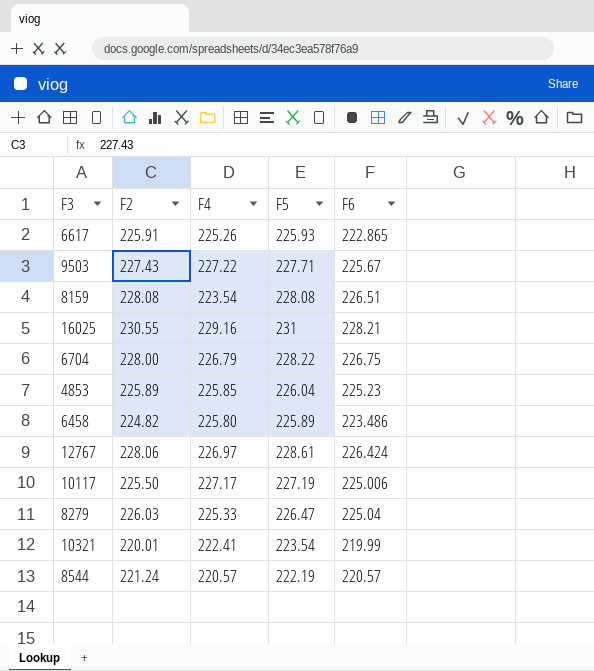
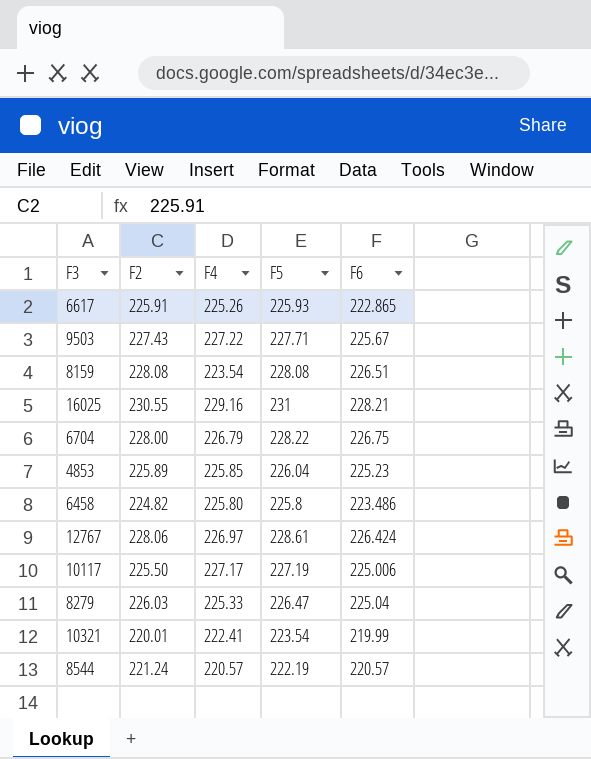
6458 | F5: 225.89 -> 225.8

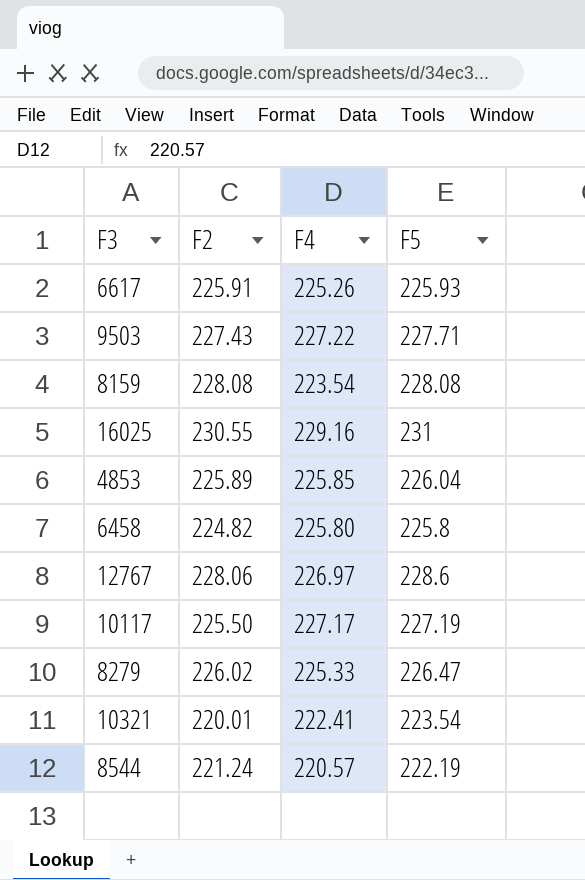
column F6 | position: 5 -> none
row 6704: 228.00 | 226.79 | 228.22 | 226.75 -> none
12767 | F5: 228.61 -> 228.6
8279 | F2: 226.03 -> 226.02

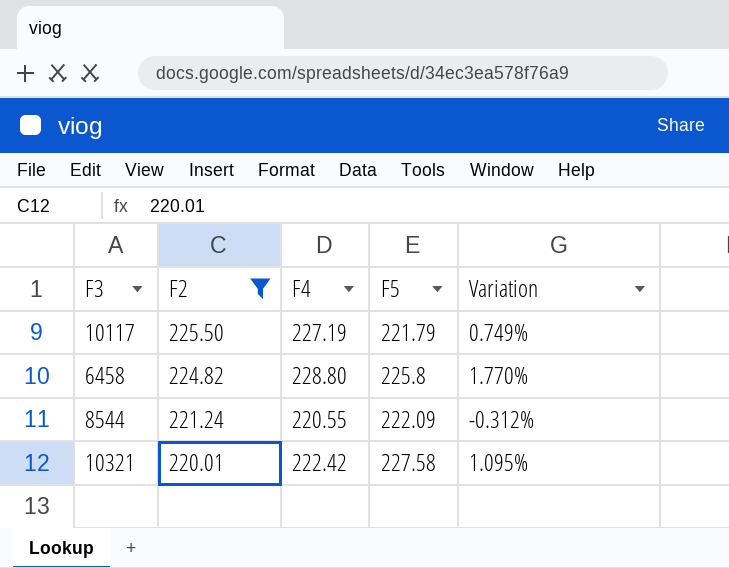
filter: none -> F2 <= 225.50
row order: none -> F2 descending
column Variation | formula: none -> ([F4] - [F2]) / [F2]
10117 | F4: 227.17 -> 227.19
10117 | F5: 227.19 -> 221.79
6458 | F4: 225.80 -> 228.80
8544 | F4: 220.57 -> 220.55
8544 | F5: 222.19 -> 222.09
10321 | F4: 222.41 -> 222.42
10321 | F5: 223.54 -> 227.58

